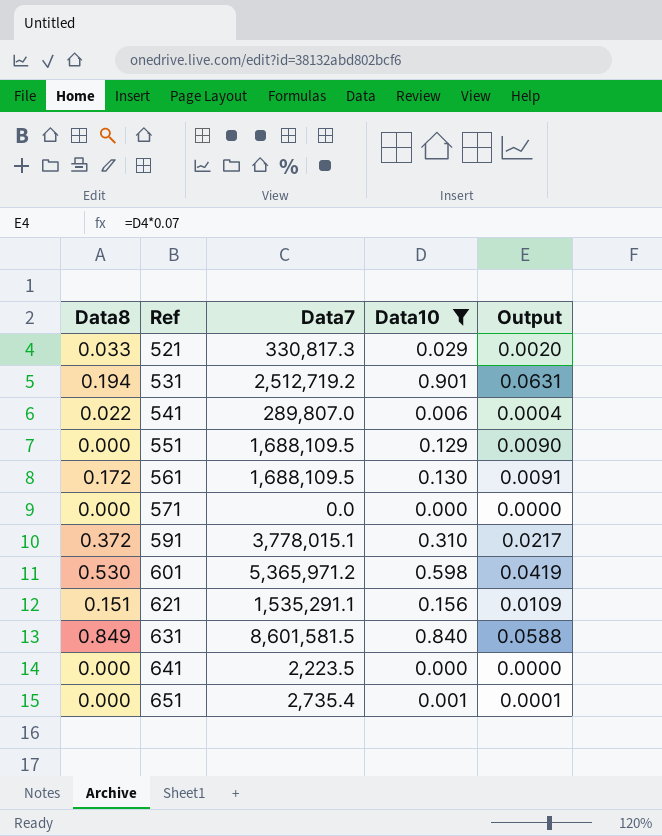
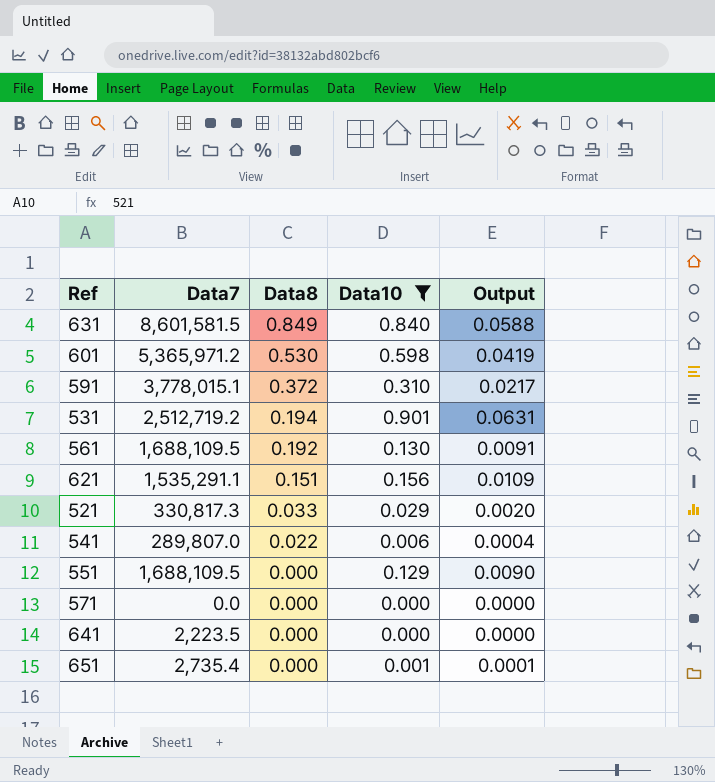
row order: Ref ascending -> Data8 descending
column Data8 | position: 1 -> 3
561 | Data8: 0.172 -> 0.192

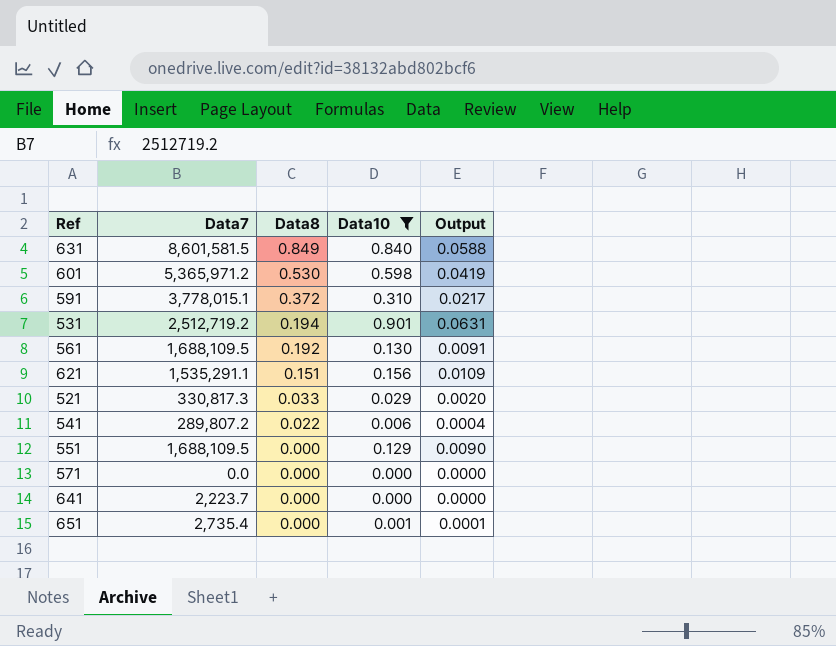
541 | Data7: 289,807.0 -> 289,807.2
641 | Data7: 2,223.5 -> 2,223.7

